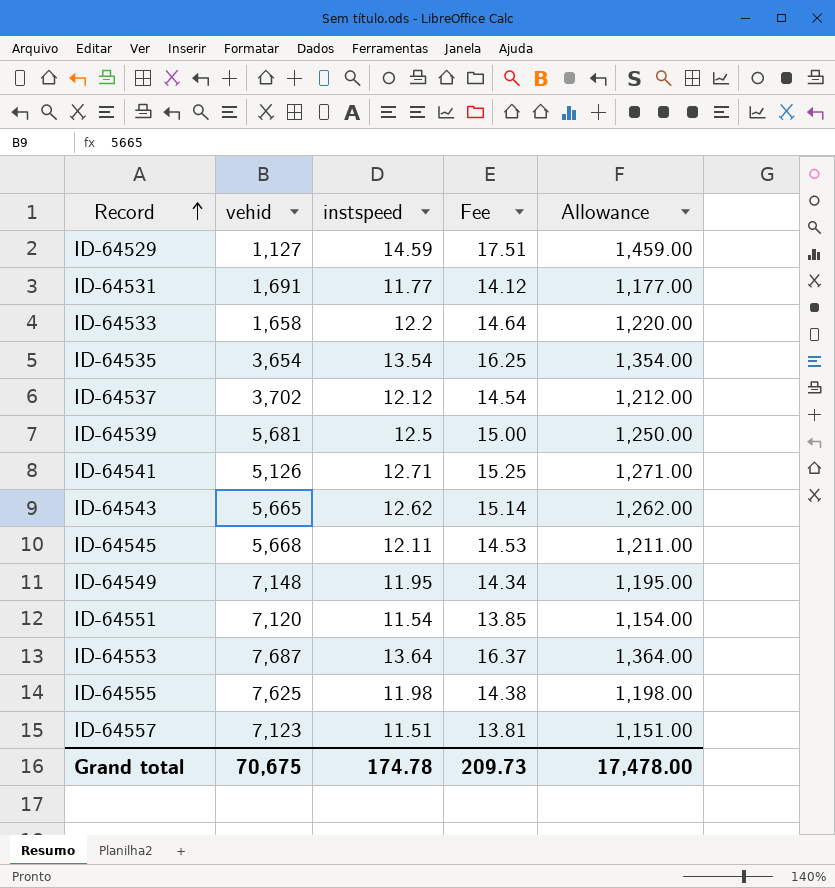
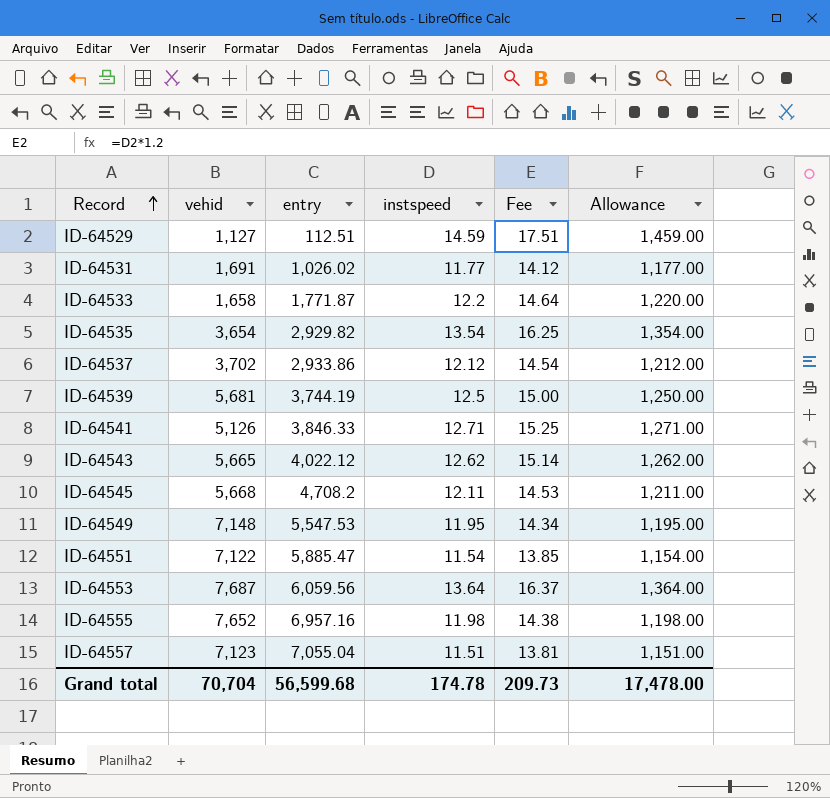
column entry | position: none -> 3
ID-64551 | vehid: 7,120 -> 7,122
ID-64555 | vehid: 7,625 -> 7,652
Grand total | vehid: 70,675 -> 70,704

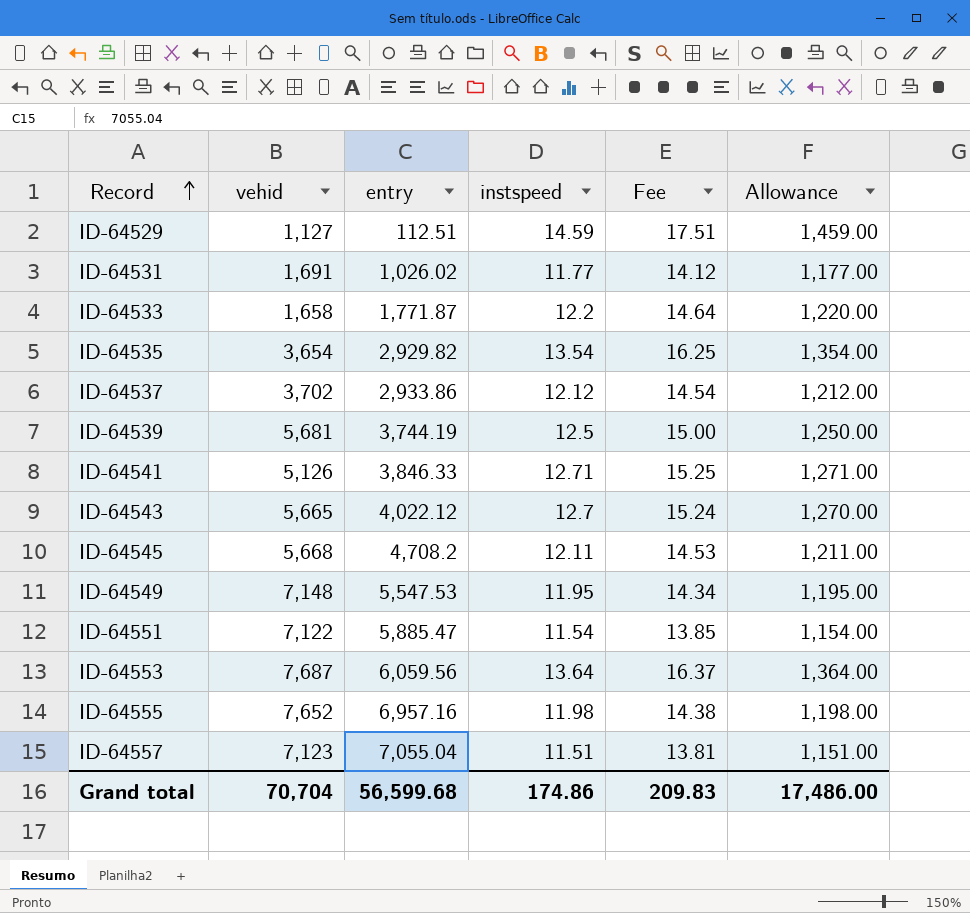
ID-64543 | instspeed: 12.62 -> 12.7
ID-64543 | Fee: 15.14 -> 15.24
ID-64543 | Allowance: 1,262.00 -> 1,270.00
Grand total | instspeed: 174.78 -> 174.86
Grand total | Fee: 209.73 -> 209.83
Grand total | Allowance: 17,478.00 -> 17,486.00

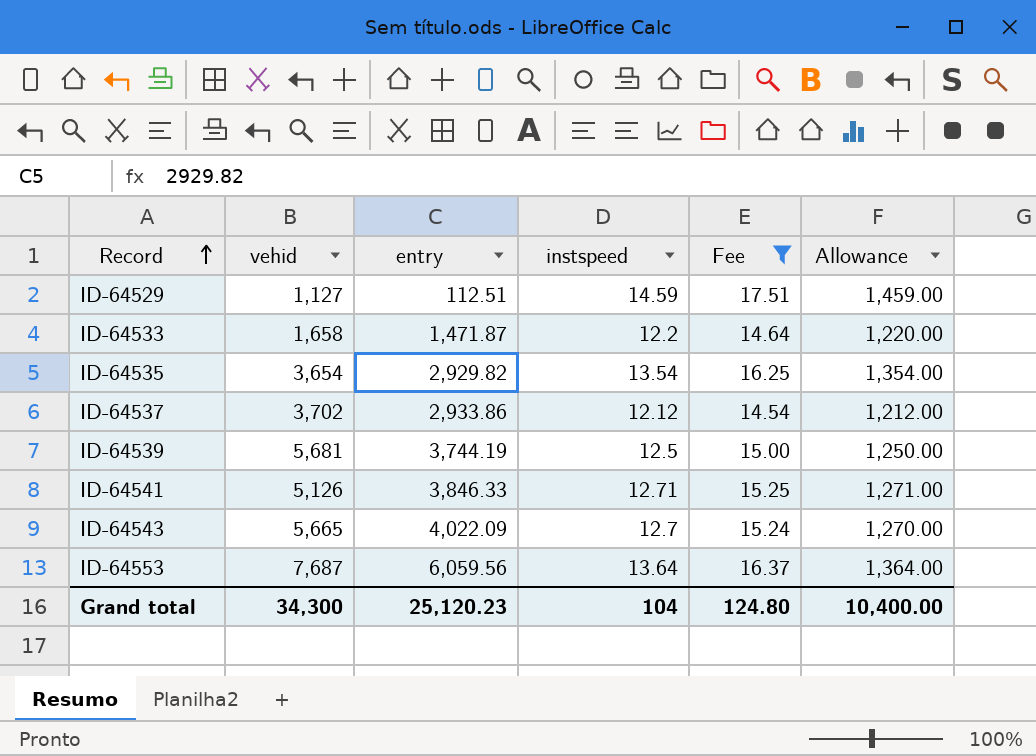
filter: none -> Fee >= 14.54
ID-64533 | entry: 1,771.87 -> 1,471.87
ID-64543 | entry: 4,022.12 -> 4,022.09
Grand total | vehid: 70,704 -> 34,300
Grand total | entry: 56,599.68 -> 25,120.23
Grand total | instspeed: 174.86 -> 104
Grand total | Fee: 209.83 -> 124.80
Grand total | Allowance: 17,486.00 -> 10,400.00

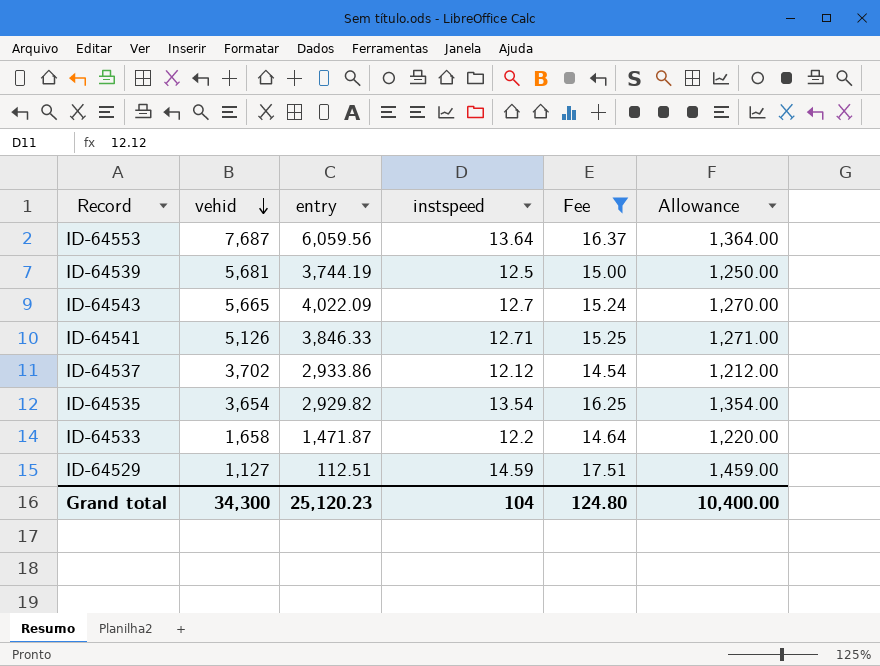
row order: Record ascending -> vehid descending

